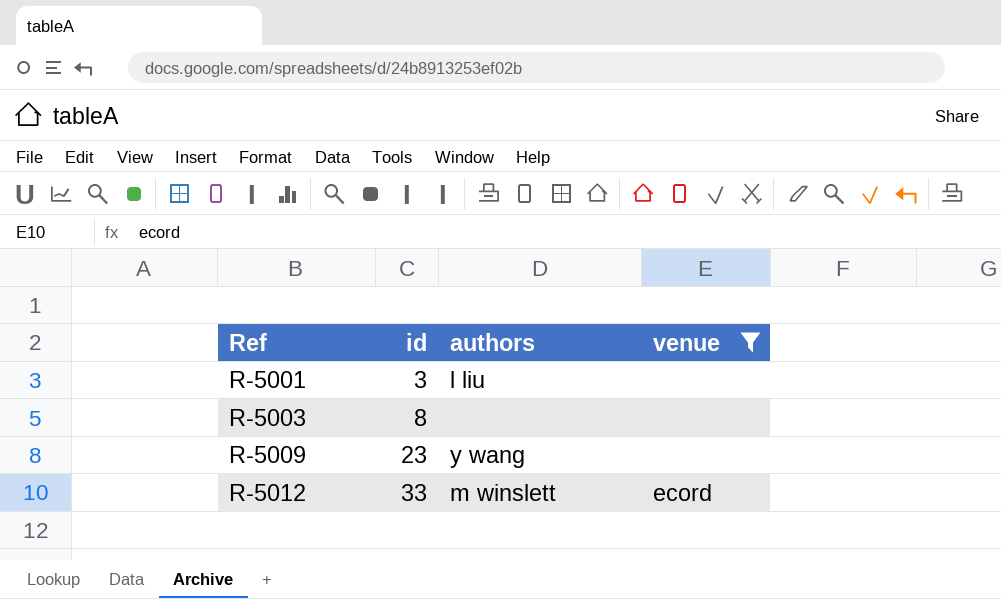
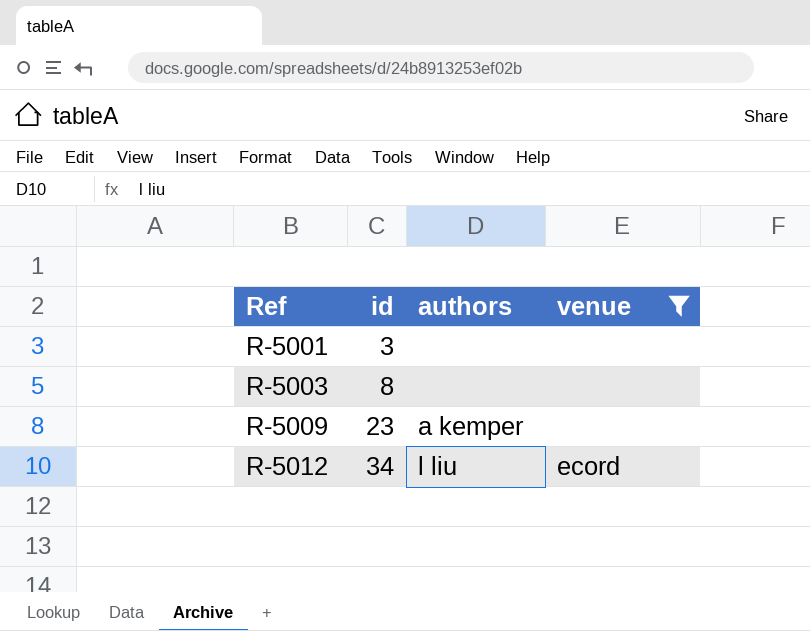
R-5001 | authors: l liu -> none
R-5009 | authors: y wang -> a kemper
R-5012 | id: 33 -> 34
R-5012 | authors: m winslett -> l liu

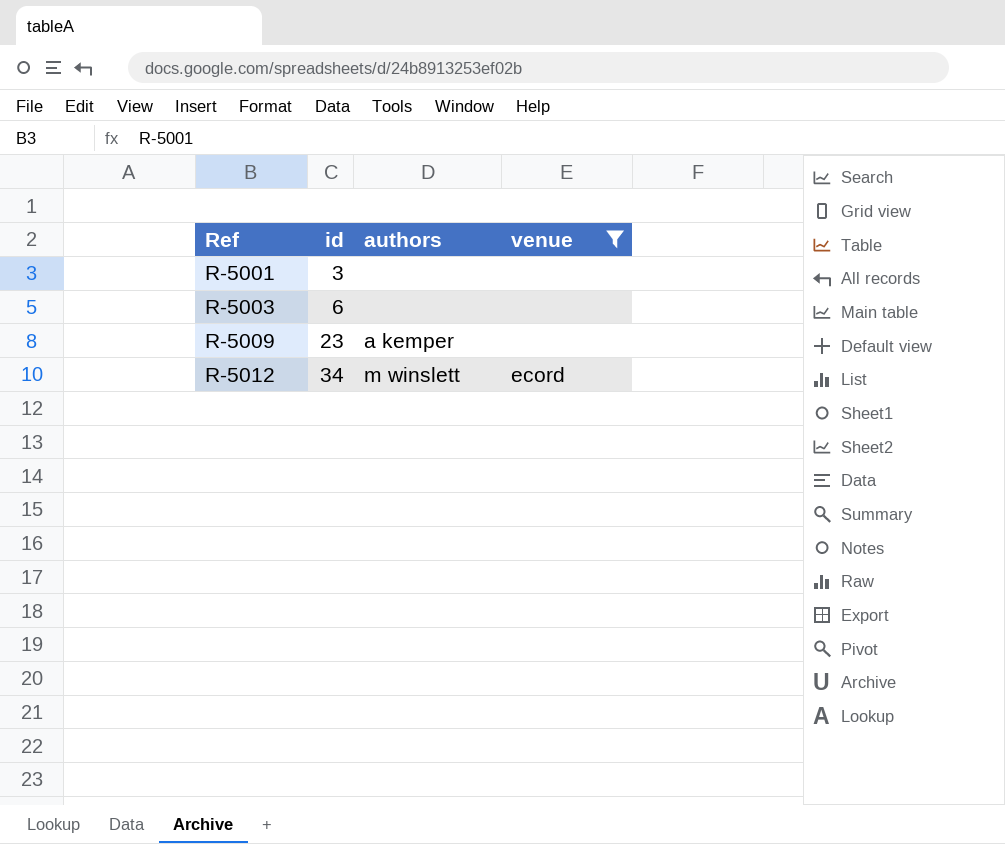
R-5003 | id: 8 -> 6
R-5012 | authors: l liu -> m winslett

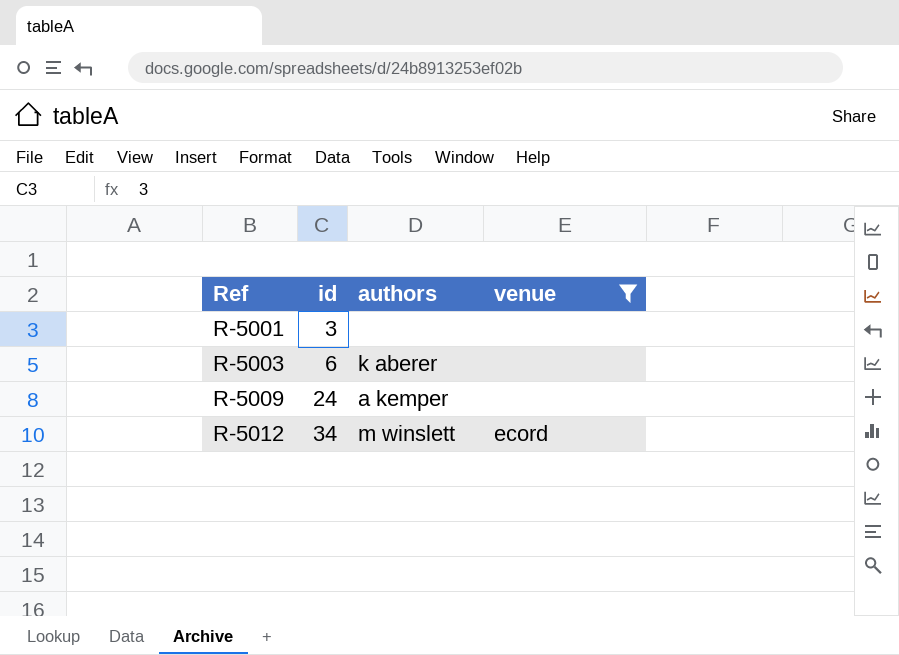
R-5003 | authors: none -> k aberer
R-5009 | id: 23 -> 24

